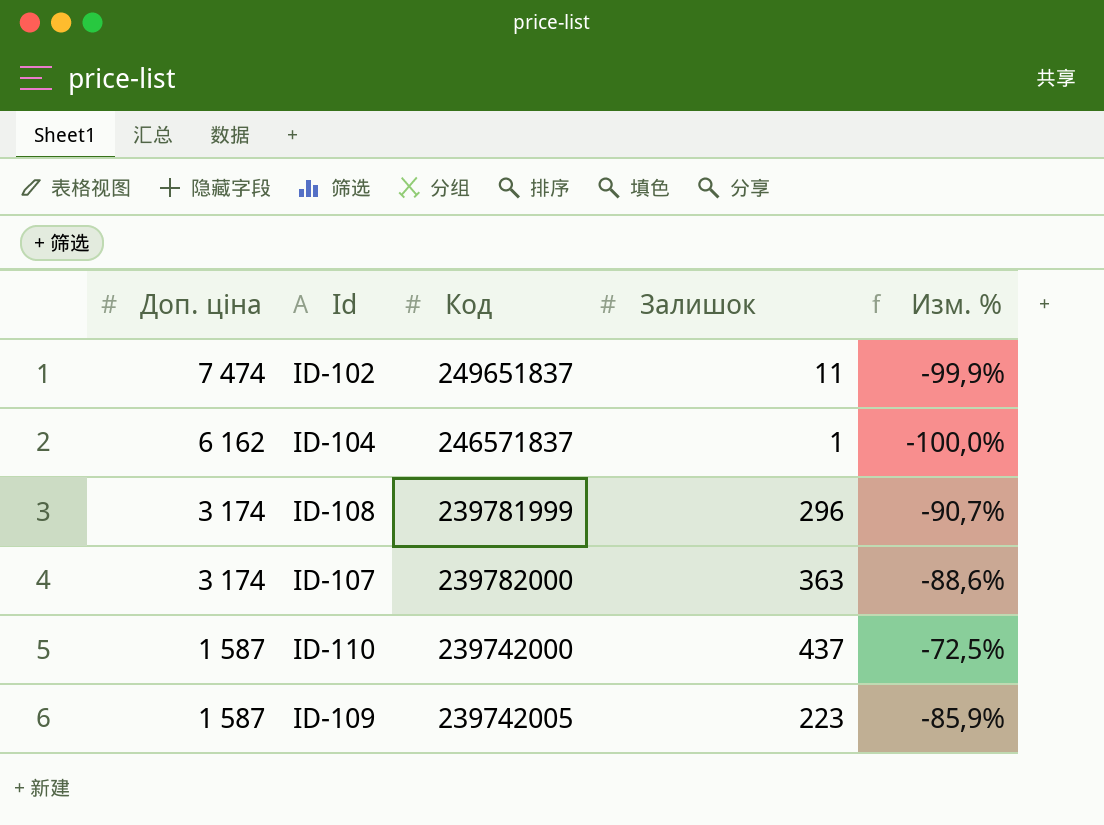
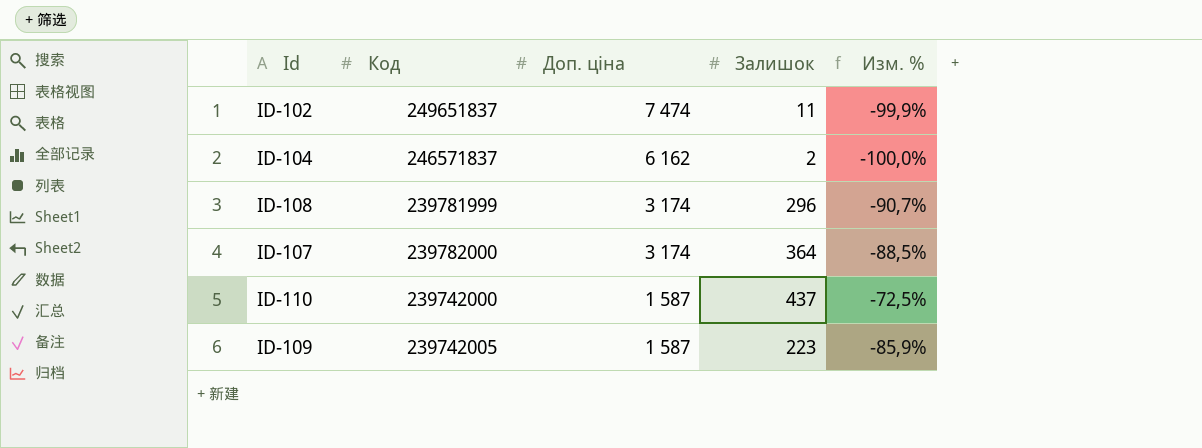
column Доп. ціна | position: 1 -> 3
ID-104 | Залишок: 1 -> 2
ID-107 | Залишок: 363 -> 364
ID-107 | Изм. %: -88,6% -> -88,5%

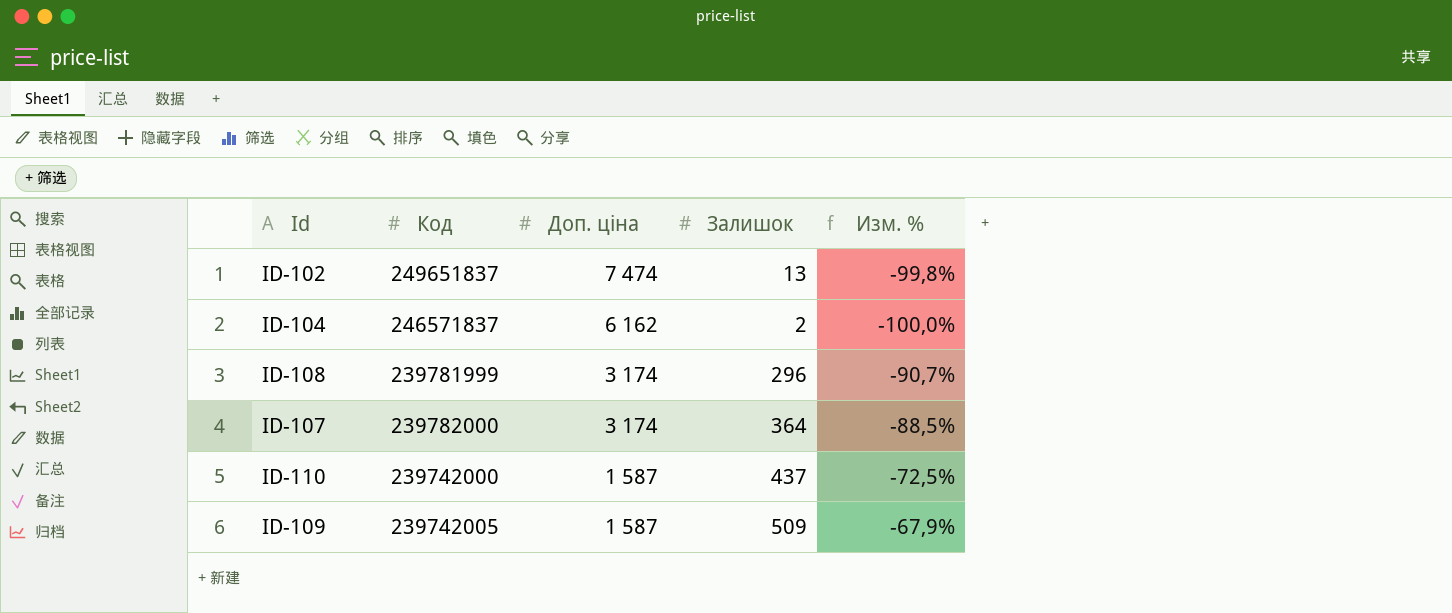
ID-102 | Залишок: 11 -> 13
ID-102 | Изм. %: -99,9% -> -99,8%
ID-109 | Залишок: 223 -> 509
ID-109 | Изм. %: -85,9% -> -67,9%

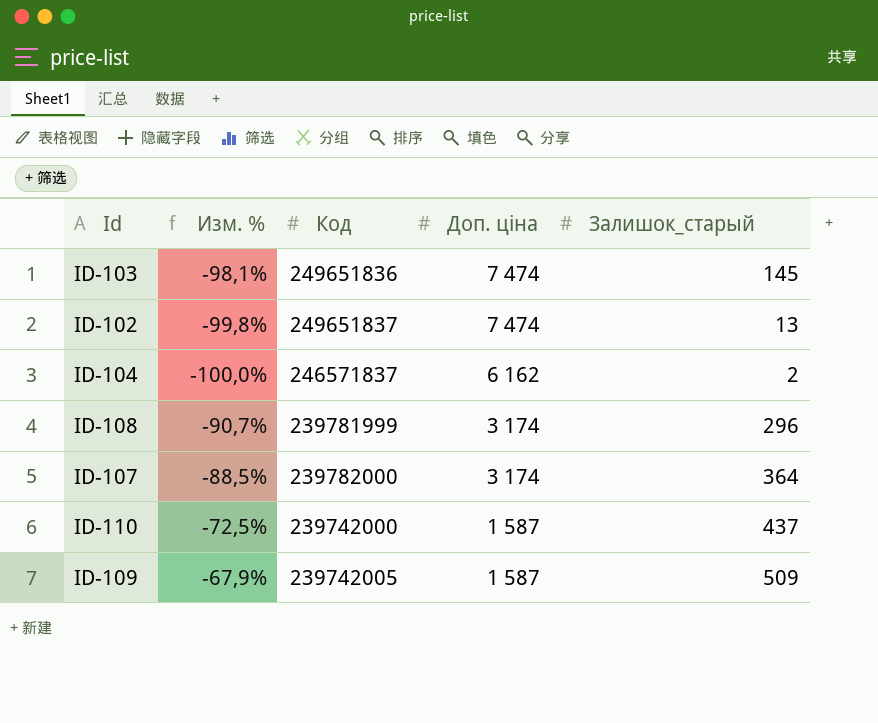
column Изм. % | position: 5 -> 2
column name: Залишок -> Залишок_старый
row ID-103: none -> -98,1% | 249651836 | 7 474 | 145

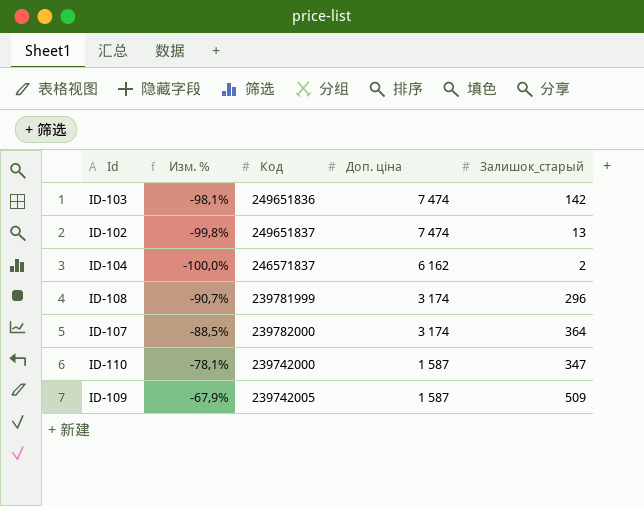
ID-103 | Залишок_старый: 145 -> 142
ID-110 | Изм. %: -72,5% -> -78,1%
ID-110 | Залишок_старый: 437 -> 347

